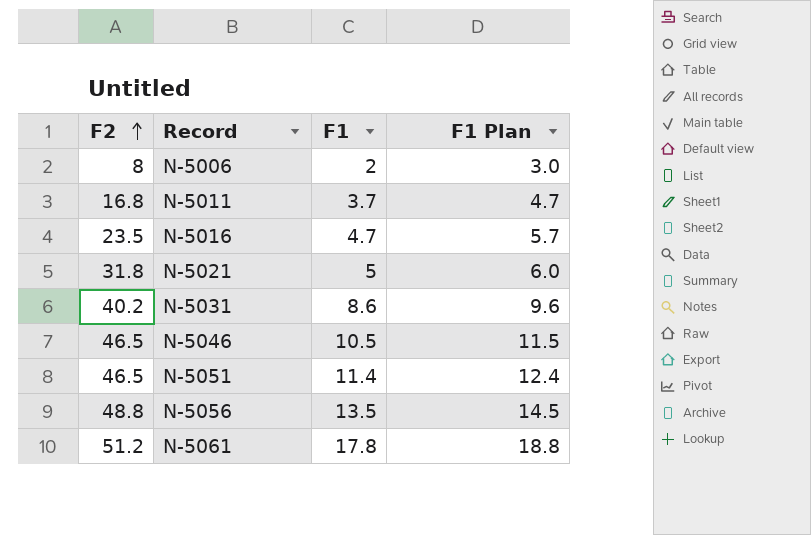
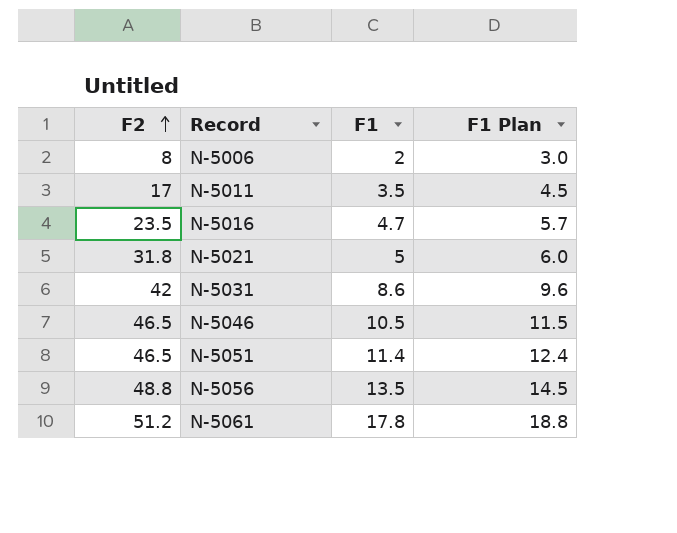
N-5011 | F2: 16.8 -> 17
N-5011 | F1: 3.7 -> 3.5
N-5011 | F1 Plan: 4.7 -> 4.5
N-5031 | F2: 40.2 -> 42

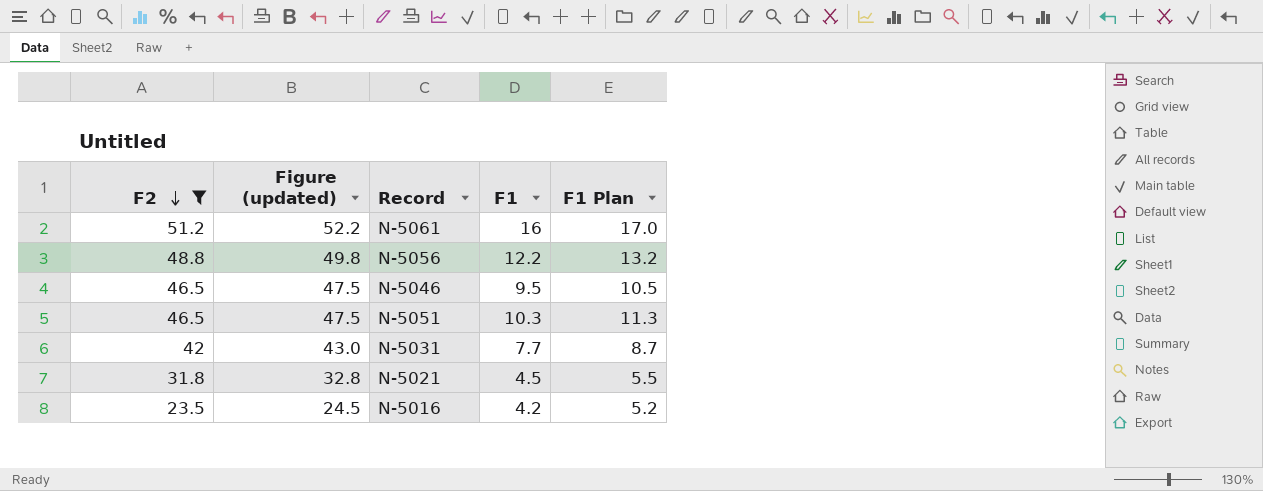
filter: none -> F2 >= 23.5
row order: F2 ascending -> F2 descending
column Figure (updated) | formula: none -> [F2] + 1
N-5061 | F1: 17.8 -> 16
N-5061 | F1 Plan: 18.8 -> 17.0
N-5056 | F1: 13.5 -> 12.2
N-5056 | F1 Plan: 14.5 -> 13.2
N-5046 | F1: 10.5 -> 9.5
N-5046 | F1 Plan: 11.5 -> 10.5
N-5051 | F1: 11.4 -> 10.3
N-5051 | F1 Plan: 12.4 -> 11.3
N-5031 | F1: 8.6 -> 7.7
N-5031 | F1 Plan: 9.6 -> 8.7
N-5021 | F1: 5 -> 4.5
N-5021 | F1 Plan: 6.0 -> 5.5
N-5016 | F1: 4.7 -> 4.2
N-5016 | F1 Plan: 5.7 -> 5.2

